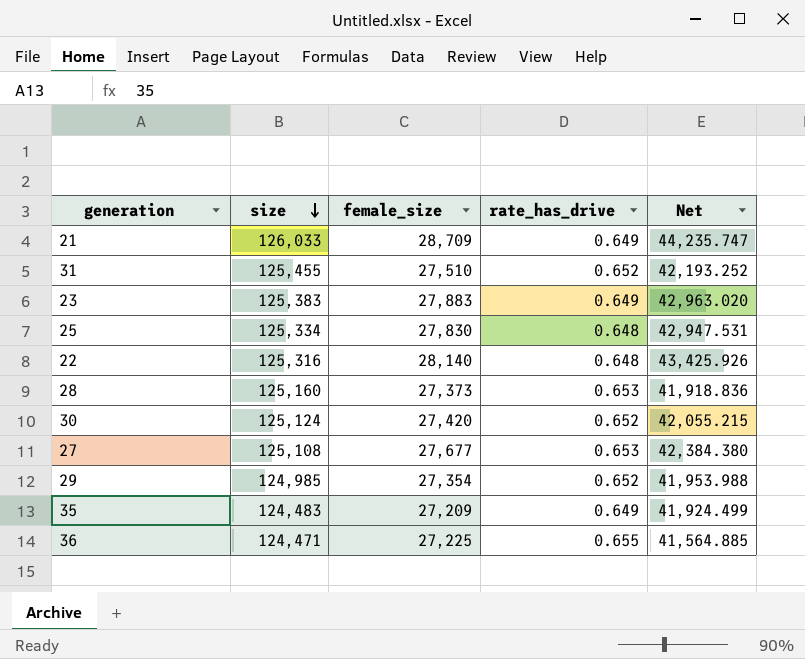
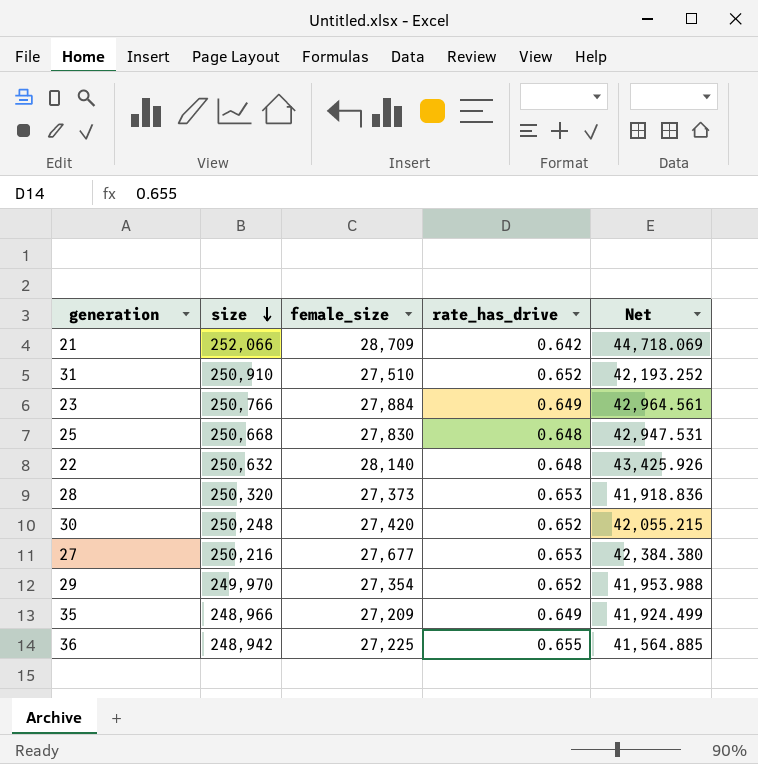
21 | size: 126,033 -> 252,066
21 | rate_has_drive: 0.649 -> 0.642
21 | Net: 44,235.747 -> 44,718.069
31 | size: 125,455 -> 250,910
23 | size: 125,383 -> 250,766
23 | female_size: 27,883 -> 27,884
23 | Net: 42,963.020 -> 42,964.561
25 | size: 125,334 -> 250,668
22 | size: 125,316 -> 250,632
28 | size: 125,160 -> 250,320
30 | size: 125,124 -> 250,248
27 | size: 125,108 -> 250,216
29 | size: 124,985 -> 249,970
35 | size: 124,483 -> 248,966
36 | size: 124,471 -> 248,942

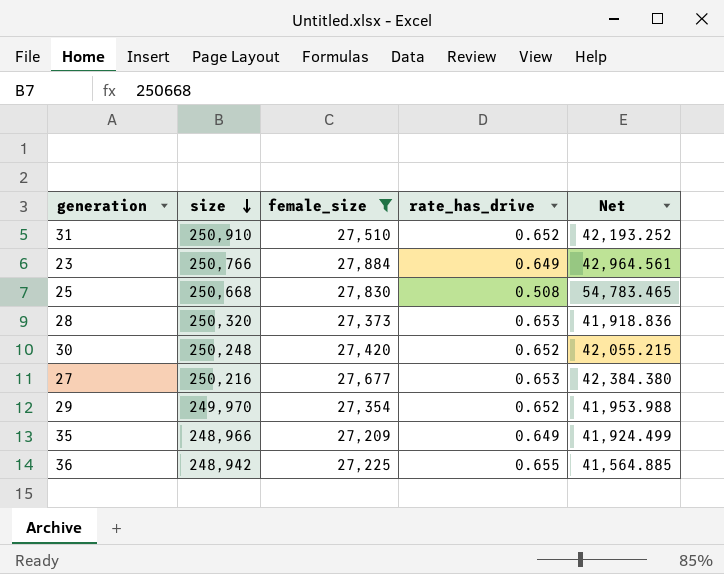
filter: none -> female_size <= 27,884
25 | rate_has_drive: 0.648 -> 0.508
25 | Net: 42,947.531 -> 54,783.465

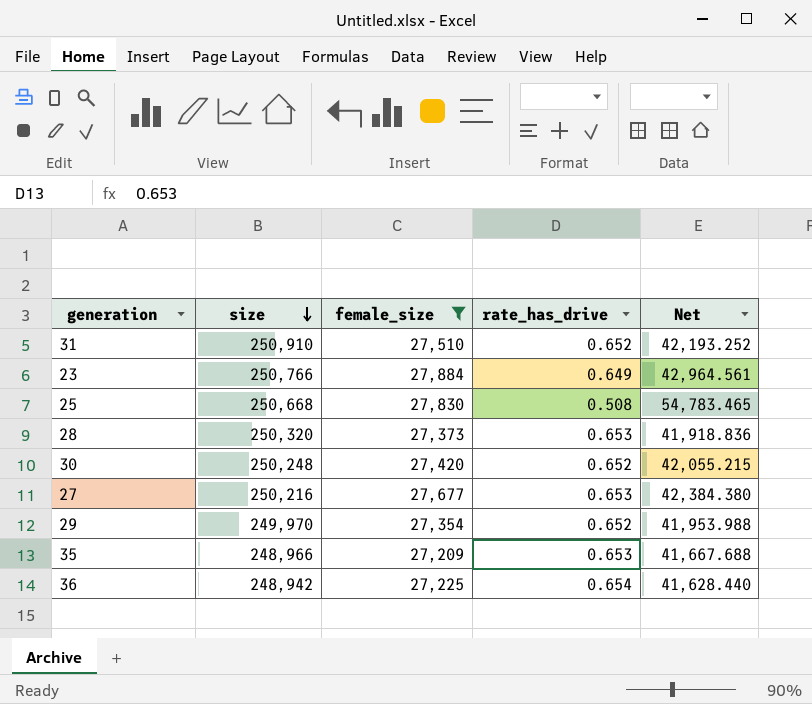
35 | rate_has_drive: 0.649 -> 0.653
35 | Net: 41,924.499 -> 41,667.688
36 | rate_has_drive: 0.655 -> 0.654
36 | Net: 41,564.885 -> 41,628.440

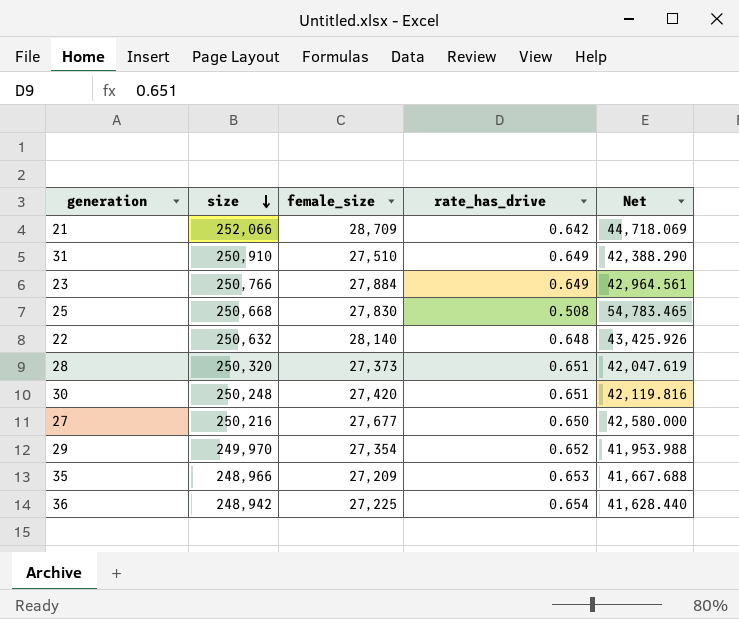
filter: female_size <= 27,884 -> none
31 | rate_has_drive: 0.652 -> 0.649
31 | Net: 42,193.252 -> 42,388.290
28 | rate_has_drive: 0.653 -> 0.651
28 | Net: 41,918.836 -> 42,047.619
30 | rate_has_drive: 0.652 -> 0.651
30 | Net: 42,055.215 -> 42,119.816
27 | rate_has_drive: 0.653 -> 0.650
27 | Net: 42,384.380 -> 42,580.000

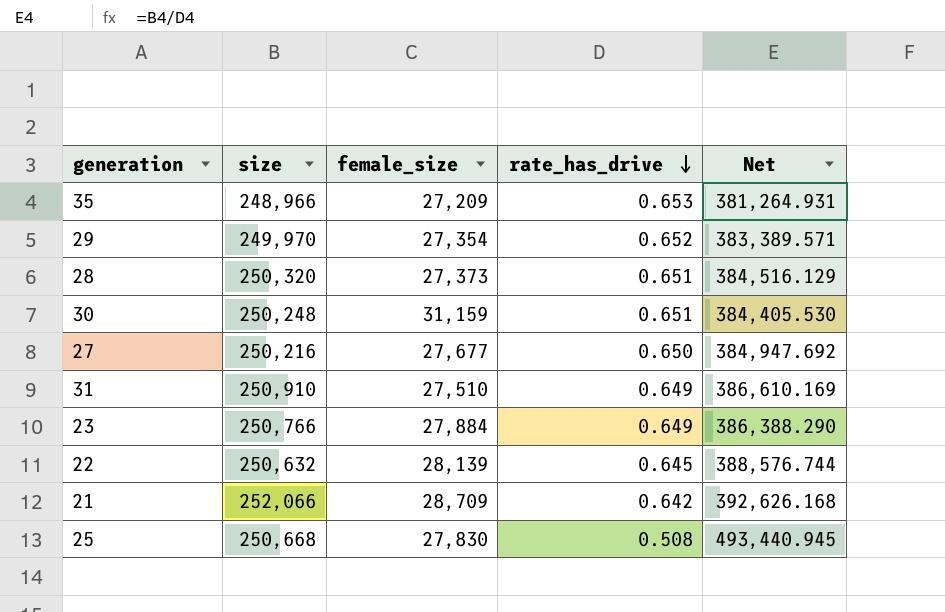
row order: size descending -> rate_has_drive descending
column Net | formula: [female_size] / [rate_has_drive] -> [size] / [rate_has_drive]
row 36: 248,942 | 27,225 | 0.654 | 41,628.440 -> none
30 | female_size: 27,420 -> 31,159
22 | female_size: 28,140 -> 28,139
22 | rate_has_drive: 0.648 -> 0.645

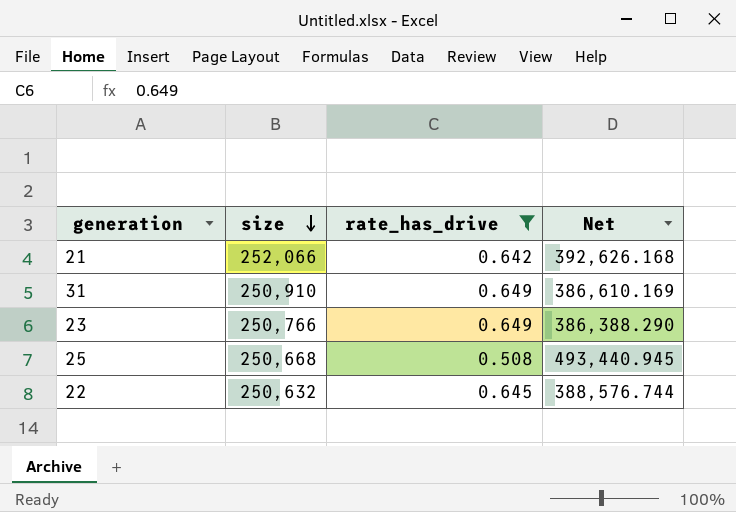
filter: none -> rate_has_drive <= 0.649
row order: rate_has_drive descending -> size descending
column female_size | position: 3 -> none

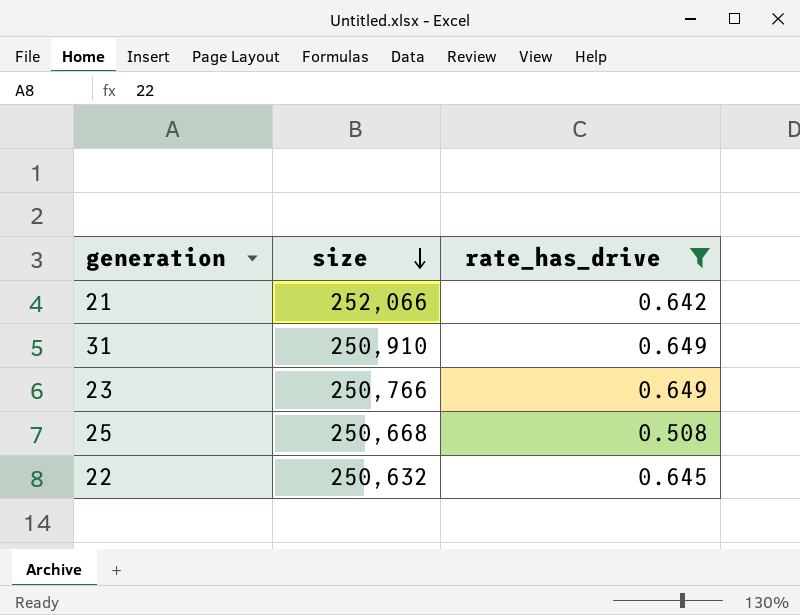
column Net | formula: [size] / [rate_has_drive] -> none

